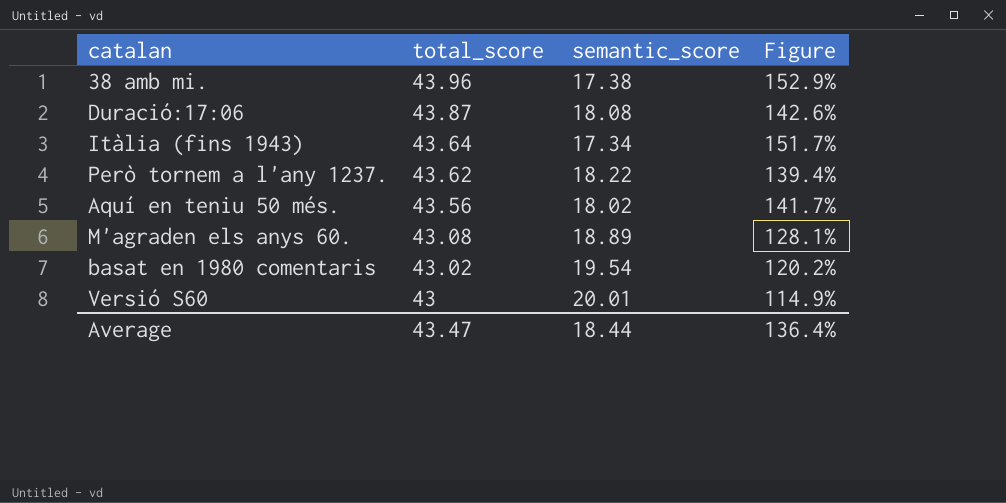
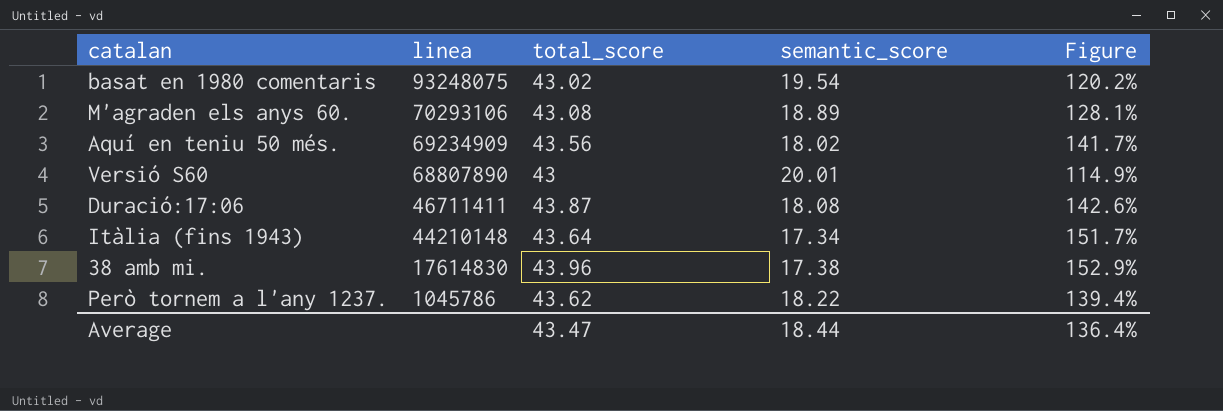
row order: total_score descending -> linea descending
column linea | position: none -> 2

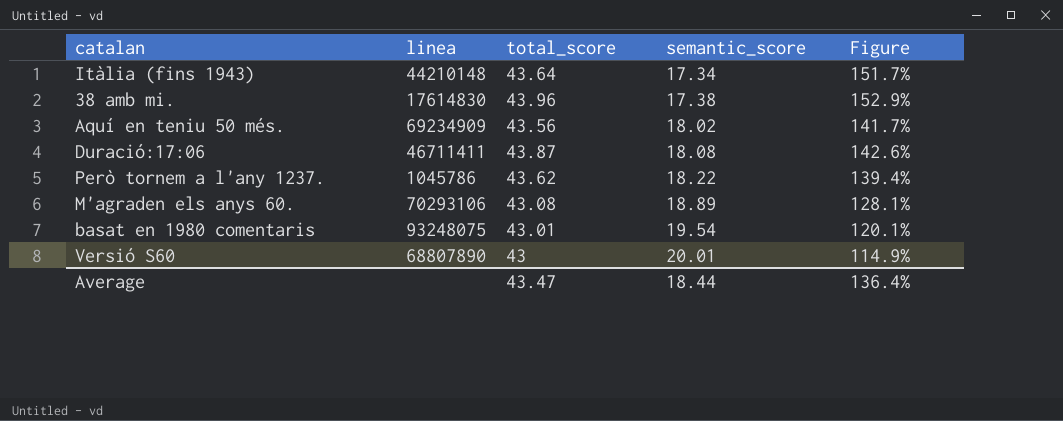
row order: linea descending -> semantic_score ascending
basat en 1980 comentaris | total_score: 43.02 -> 43.01
basat en 1980 comentaris | Figure: 120.2% -> 120.1%

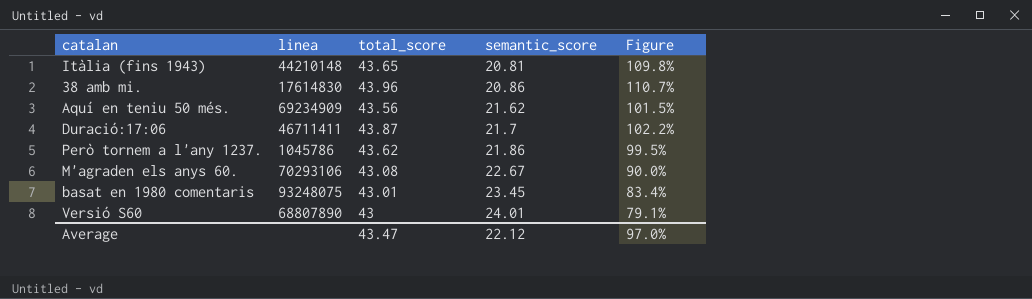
Itàlia (fins 1943) | total_score: 43.64 -> 43.65
Itàlia (fins 1943) | semantic_score: 17.34 -> 20.81
Itàlia (fins 1943) | Figure: 151.7% -> 109.8%
38 amb mi. | semantic_score: 17.38 -> 20.86
38 amb mi. | Figure: 152.9% -> 110.7%
Aquí en teniu 50 més. | semantic_score: 18.02 -> 21.62
Aquí en teniu 50 més. | Figure: 141.7% -> 101.5%
Duració:17:06 | semantic_score: 18.08 -> 21.7
Duració:17:06 | Figure: 142.6% -> 102.2%
Però tornem a l'any 1237. | semantic_score: 18.22 -> 21.86
Però tornem a l'any 1237. | Figure: 139.4% -> 99.5%
M'agraden els anys 60. | semantic_score: 18.89 -> 22.67
M'agraden els anys 60. | Figure: 128.1% -> 90.0%
basat en 1980 comentaris | semantic_score: 19.54 -> 23.45
basat en 1980 comentaris | Figure: 120.1% -> 83.4%
Versió S60 | semantic_score: 20.01 -> 24.01
Versió S60 | Figure: 114.9% -> 79.1%
Average | semantic_score: 18.44 -> 22.12
Average | Figure: 136.4% -> 97.0%

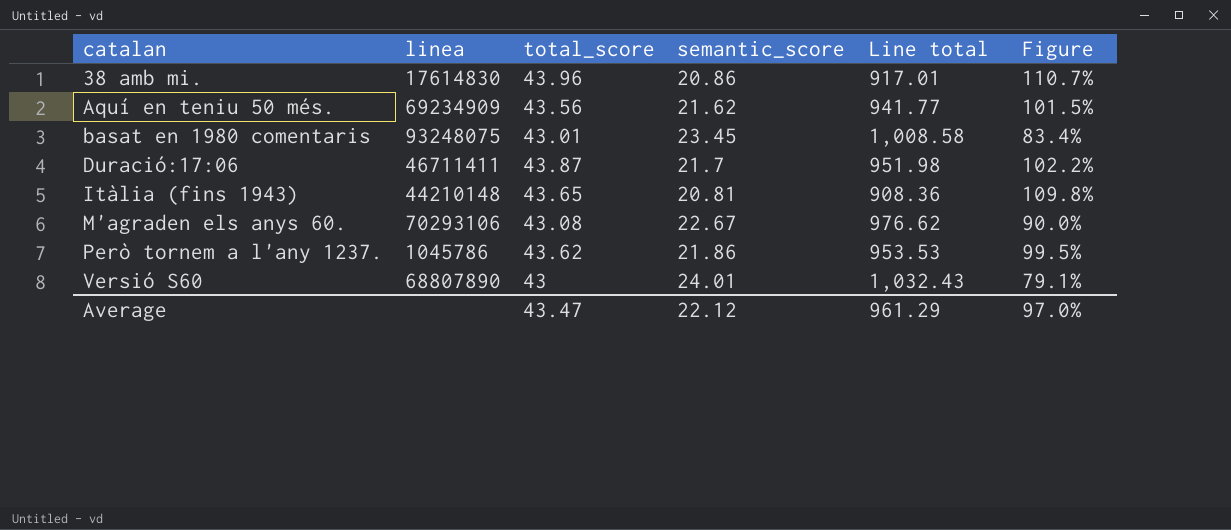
row order: semantic_score ascending -> catalan ascending
column Line total | formula: none -> [total_score] * [semantic_score]

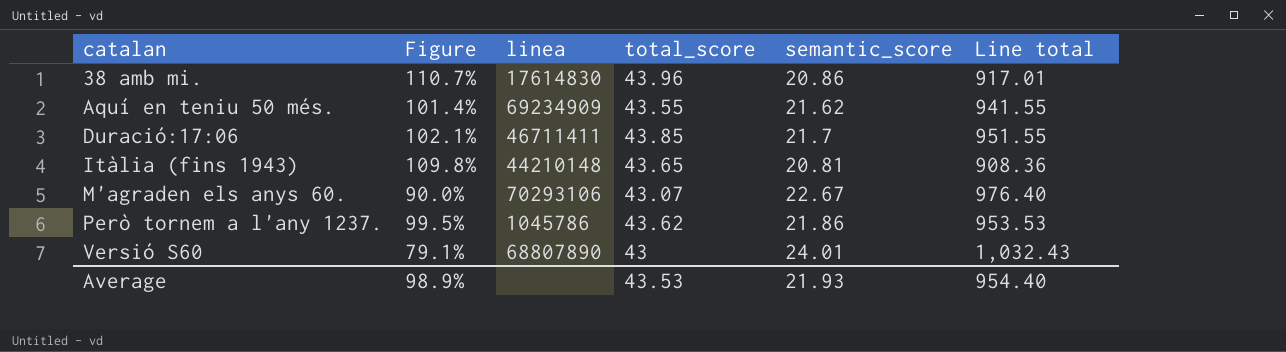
column Figure | position: 6 -> 2
row basat en 1980 comentaris: 93248075 | 43.01 | 23.45 | 1,008.58 | 83.4% -> none
Aquí en teniu 50 més. | Figure: 101.5% -> 101.4%
Aquí en teniu 50 més. | total_score: 43.56 -> 43.55
Aquí en teniu 50 més. | Line total: 941.77 -> 941.55
Duració:17:06 | Figure: 102.2% -> 102.1%
Duració:17:06 | total_score: 43.87 -> 43.85
Duració:17:06 | Line total: 951.98 -> 951.55
M'agraden els anys 60. | total_score: 43.08 -> 43.07
M'agraden els anys 60. | Line total: 976.62 -> 976.40
Average | Figure: 97.0% -> 98.9%
Average | total_score: 43.47 -> 43.53
Average | semantic_score: 22.12 -> 21.93
Average | Line total: 961.29 -> 954.40

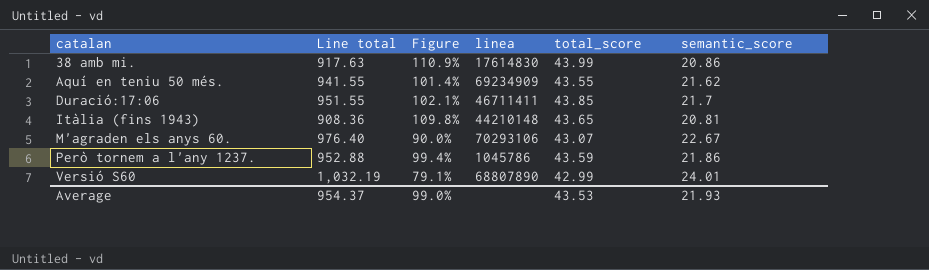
column Line total | position: 6 -> 2
38 amb mi. | Line total: 917.01 -> 917.63
38 amb mi. | Figure: 110.7% -> 110.9%
38 amb mi. | total_score: 43.96 -> 43.99
Però tornem a l'any 1237. | Line total: 953.53 -> 952.88
Però tornem a l'any 1237. | Figure: 99.5% -> 99.4%
Però tornem a l'any 1237. | total_score: 43.62 -> 43.59
Versió S60 | Line total: 1,032.43 -> 1,032.19
Versió S60 | total_score: 43 -> 42.99
Average | Line total: 954.40 -> 954.37
Average | Figure: 98.9% -> 99.0%

